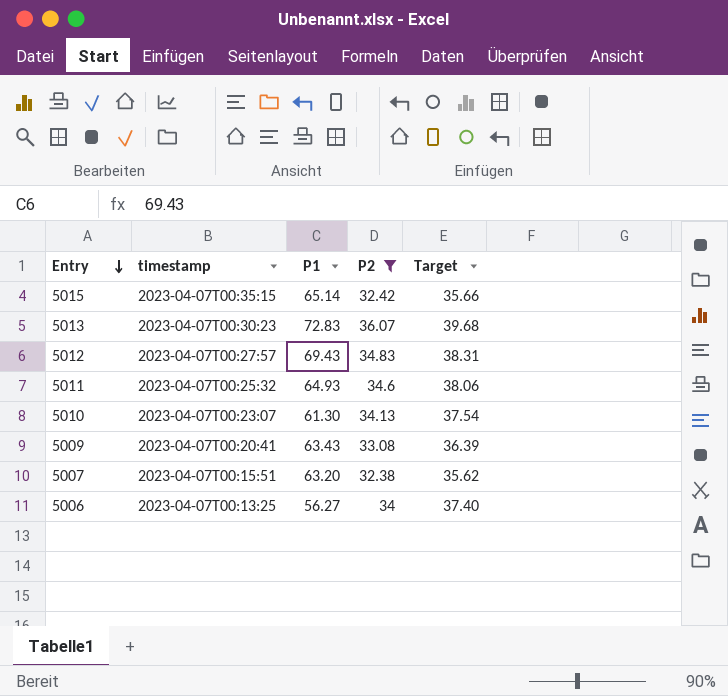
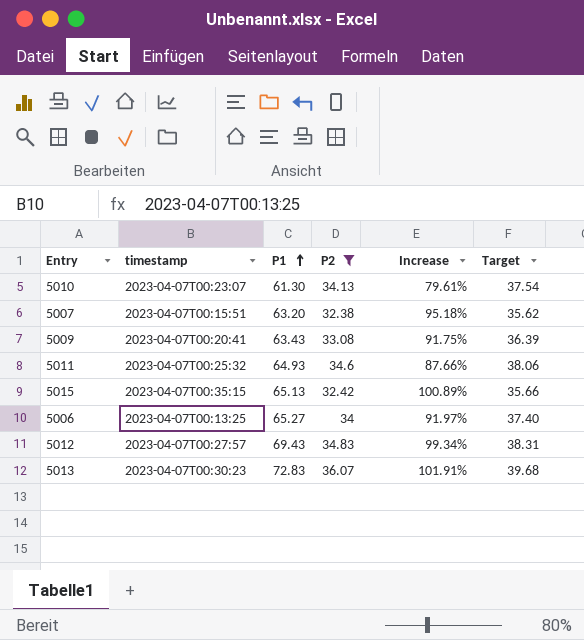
row order: Entry descending -> P1 ascending
column Increase | formula: none -> ([P1] - [P2]) / [P2]
5015 | P1: 65.14 -> 65.13
5006 | P1: 56.27 -> 65.27

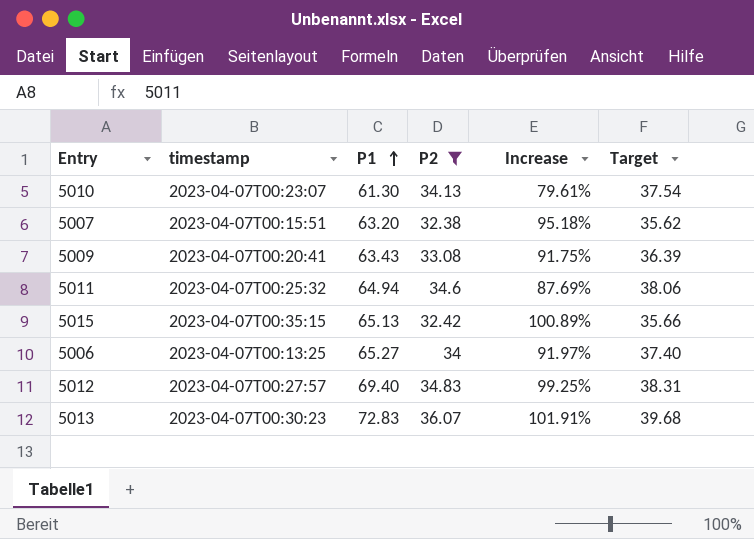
5011 | P1: 64.93 -> 64.94
5011 | Increase: 87.66% -> 87.69%
5012 | P1: 69.43 -> 69.40
5012 | Increase: 99.34% -> 99.25%

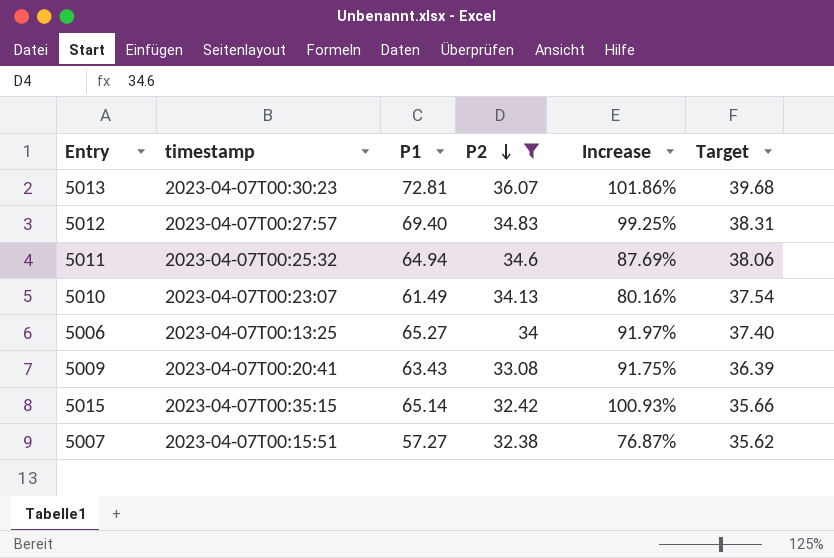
row order: P1 ascending -> P2 descending
5013 | P1: 72.83 -> 72.81
5013 | Increase: 101.91% -> 101.86%
5010 | P1: 61.30 -> 61.49
5010 | Increase: 79.61% -> 80.16%
5015 | P1: 65.13 -> 65.14
5015 | Increase: 100.89% -> 100.93%
5007 | P1: 63.20 -> 57.27
5007 | Increase: 95.18% -> 76.87%

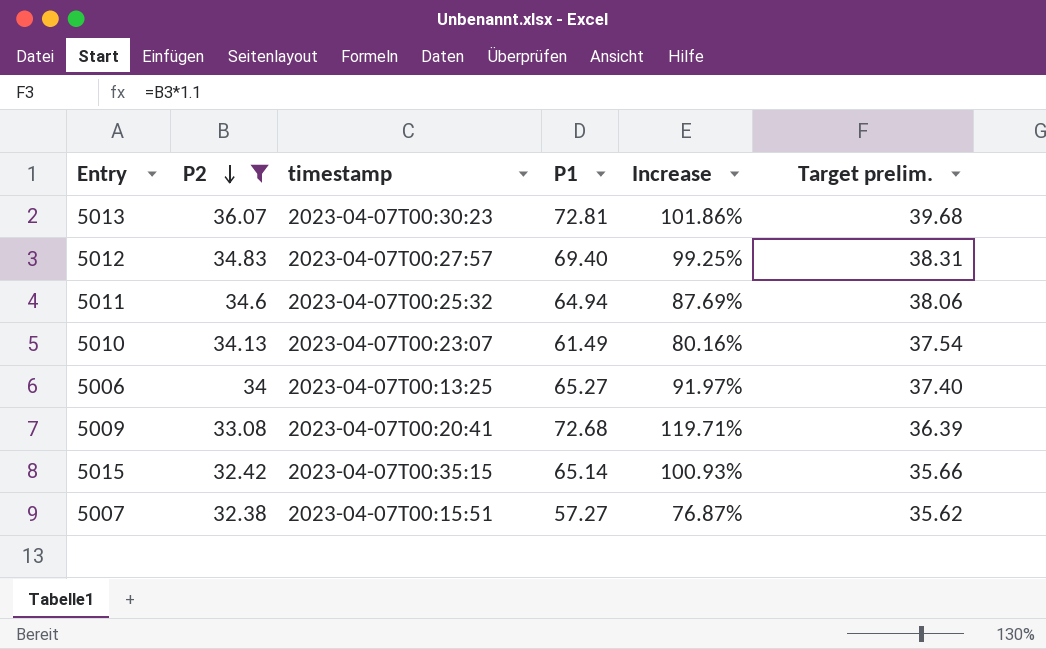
column P2 | position: 4 -> 2
column name: Target -> Target prelim.
5009 | P1: 63.43 -> 72.68
5009 | Increase: 91.75% -> 119.71%

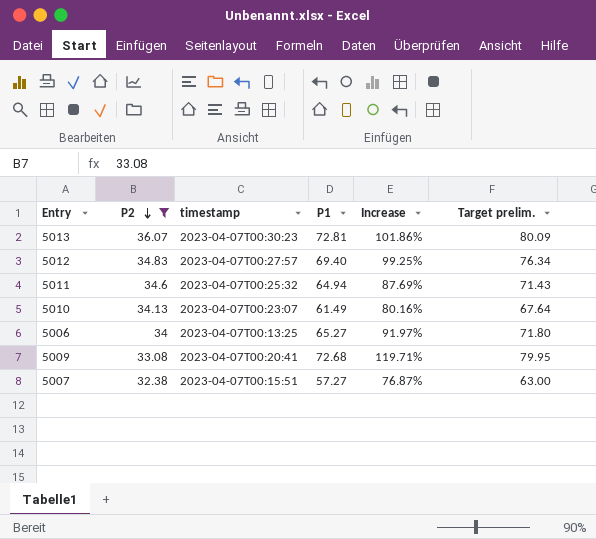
column Target prelim. | formula: [P2] * 1.1 -> [P1] * 1.1
row 5015: 32.42 | 2023-04-07T00:35:15 | 65.14 | 100.93% | 35.66 -> none

